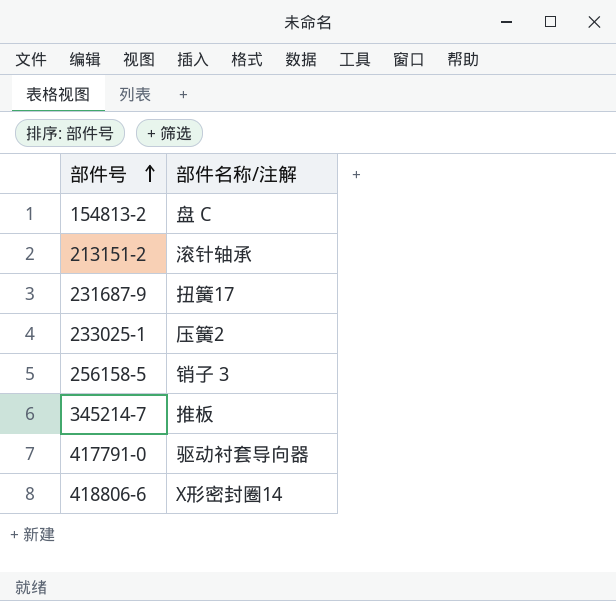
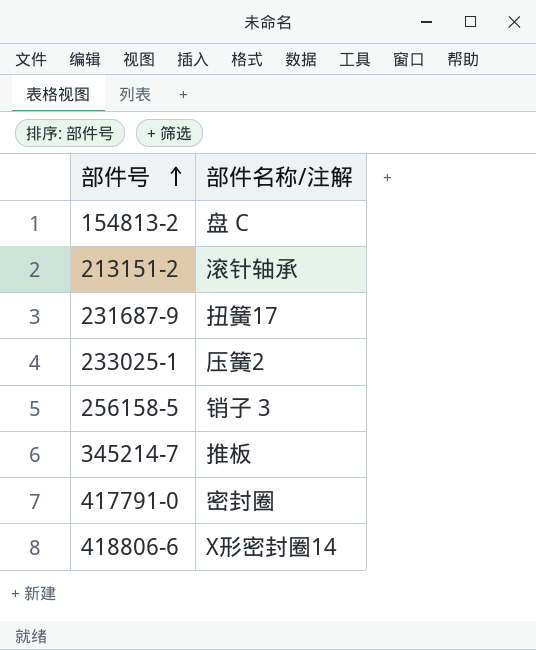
417791-0 | 部件名称/注解: 驱动衬套导向器 -> 密封圈

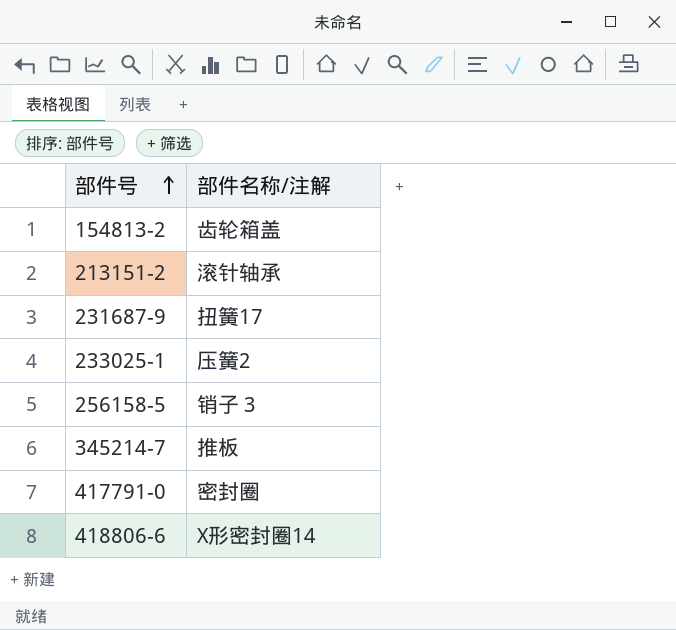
154813-2 | 部件名称/注解: 盘 C -> 齿轮箱盖

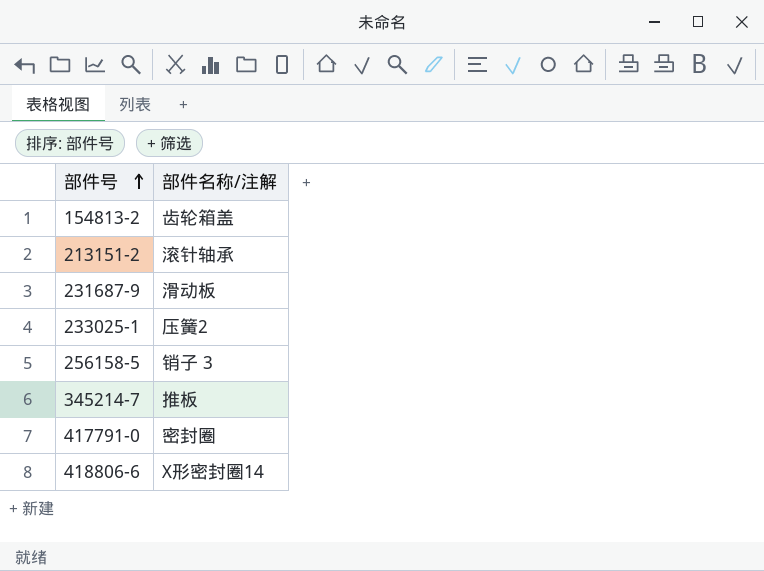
231687-9 | 部件名称/注解: 扭簧17 -> 滑动板

